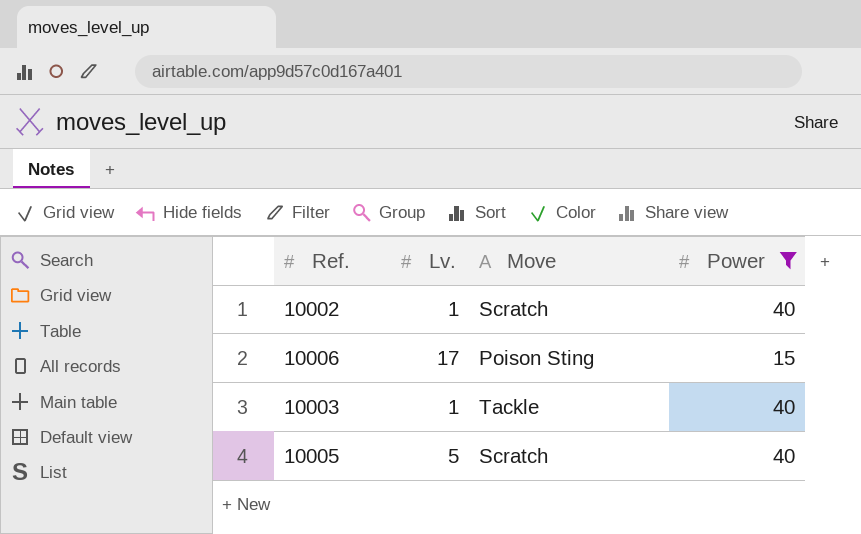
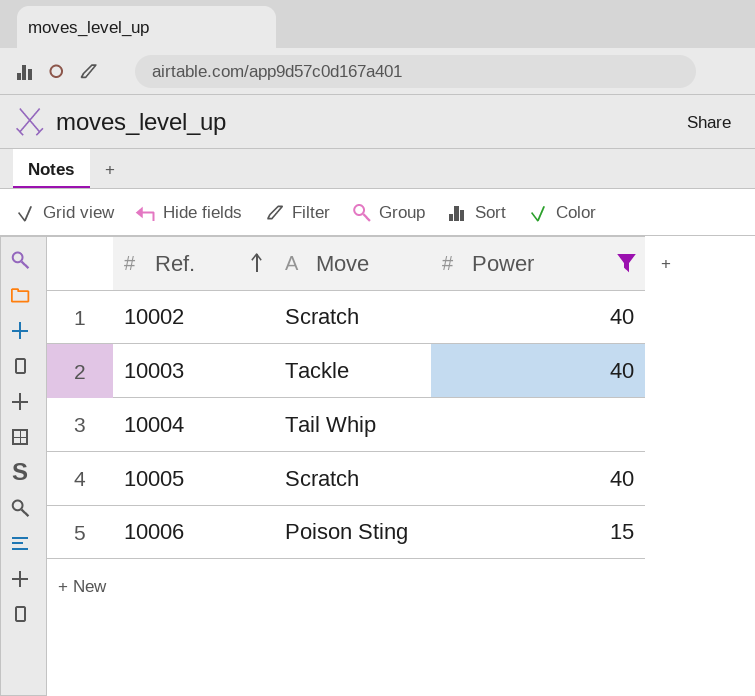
row order: none -> Ref. ascending
column Lv. | position: 2 -> none
row 10004: none -> Tail Whip | none

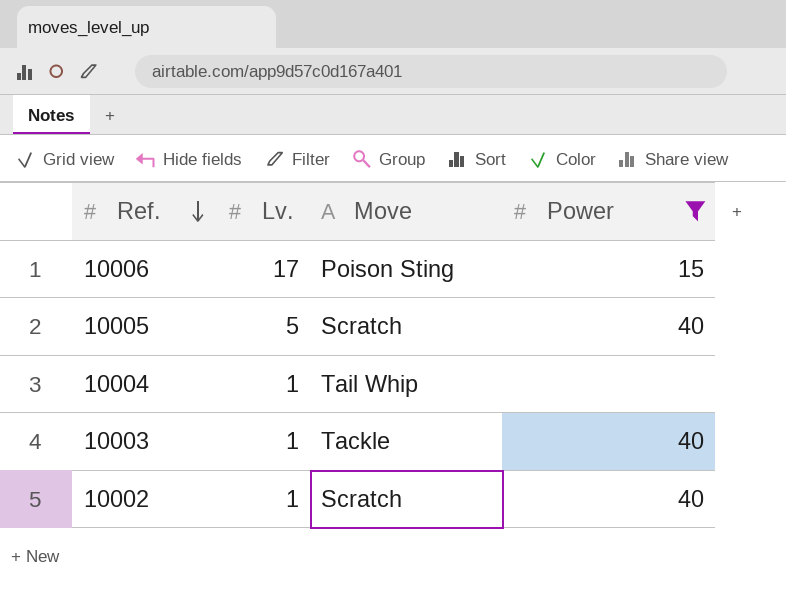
row order: Ref. ascending -> Ref. descending
column Lv. | position: none -> 2

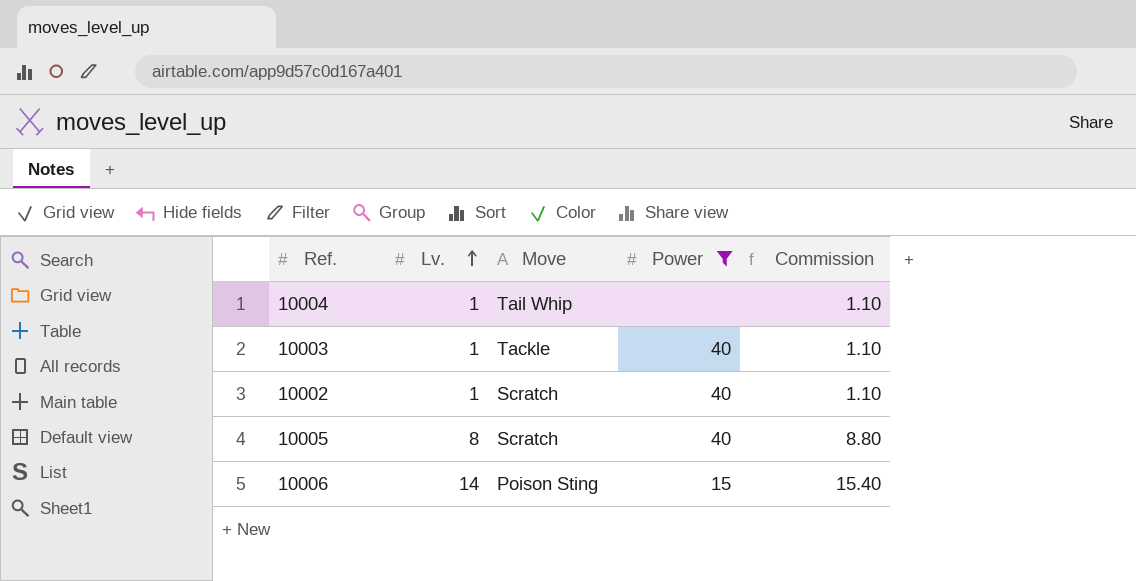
row order: Ref. descending -> Lv. ascending
column Commission | formula: none -> [Lv.] * 1.1
10005 | Lv.: 5 -> 8
10006 | Lv.: 17 -> 14

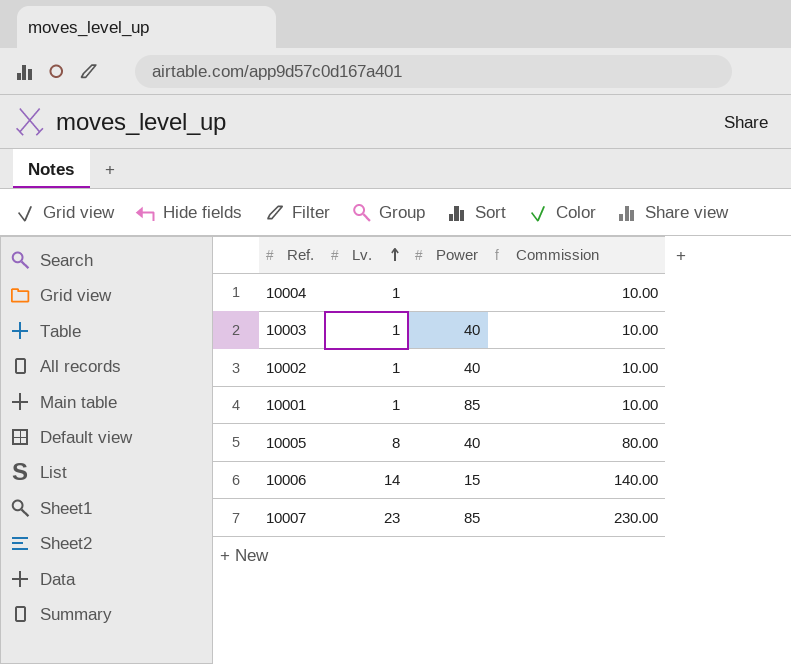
filter: Power != 85 -> none
column Move | position: 3 -> none
column Commission | formula: [Lv.] * 1.1 -> [Lv.] * 10

